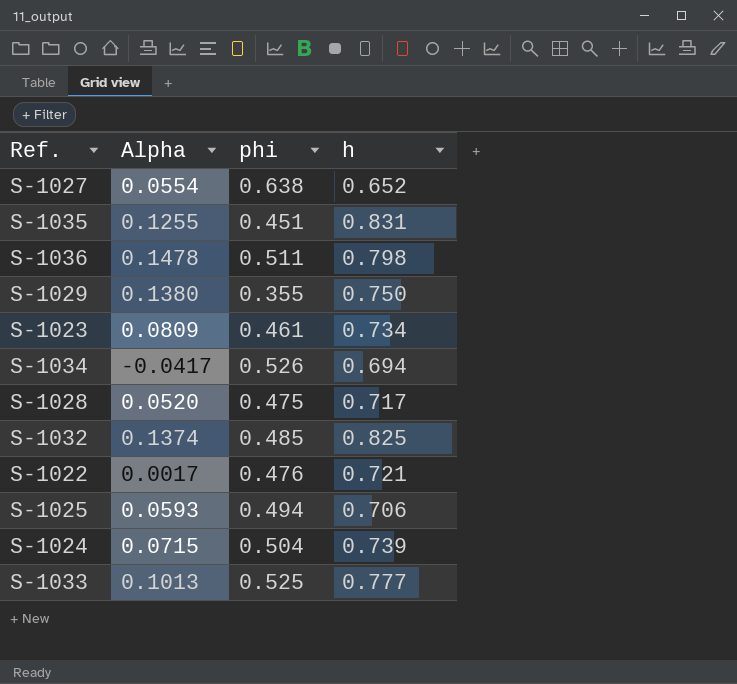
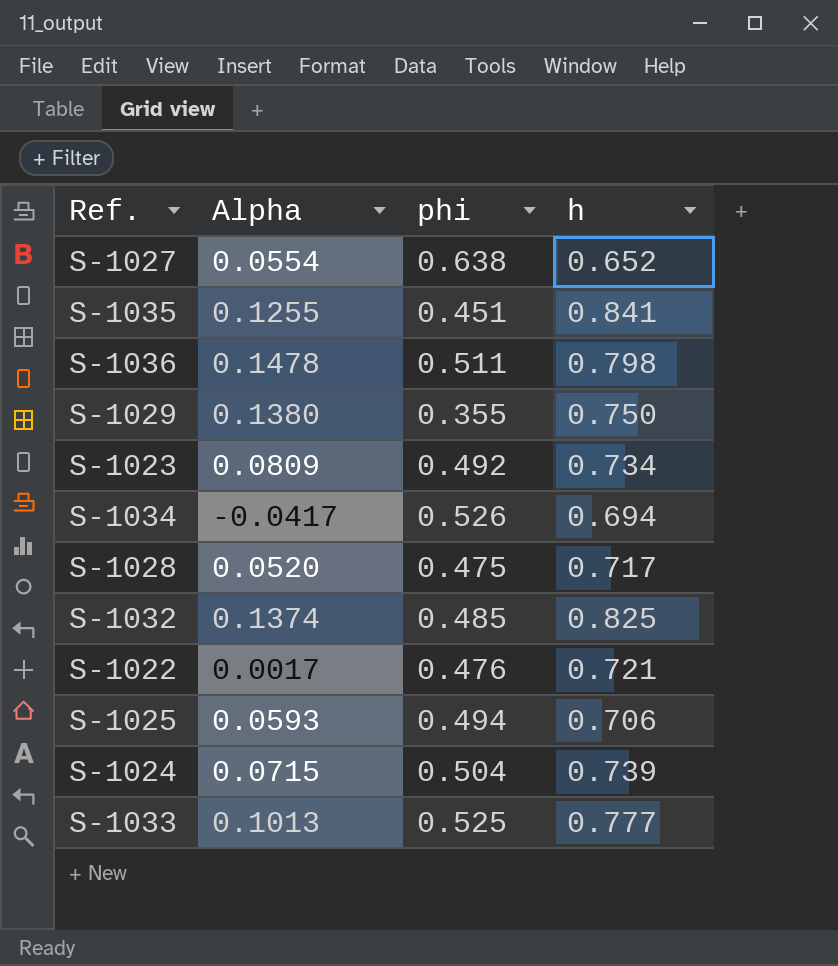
S-1035 | h: 0.831 -> 0.841
S-1023 | phi: 0.461 -> 0.492

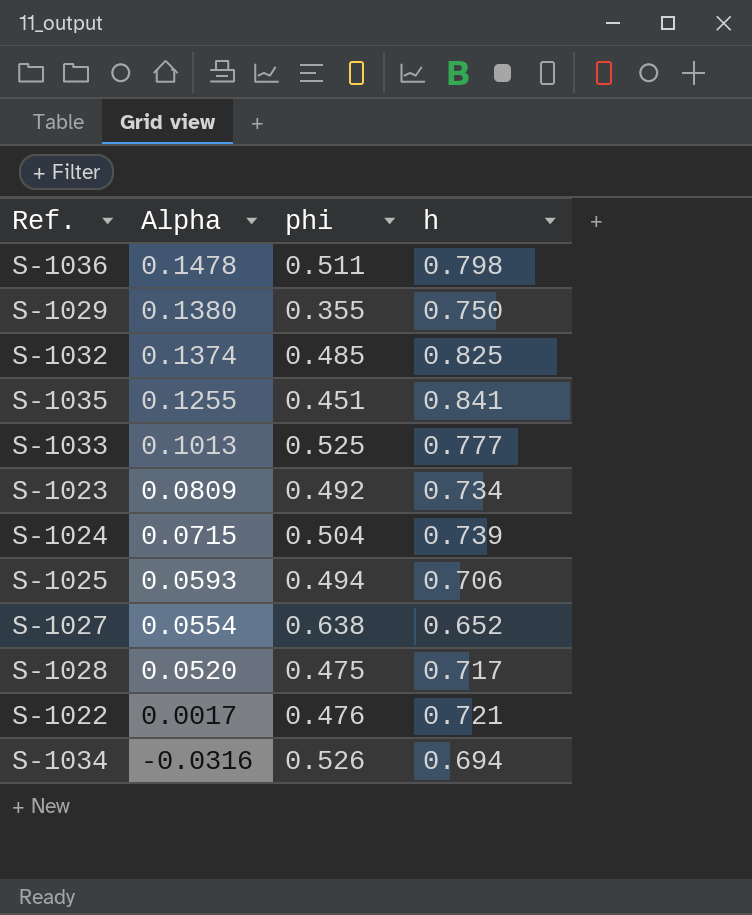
row order: none -> Alpha descending
S-1034 | Alpha: -0.0417 -> -0.0316

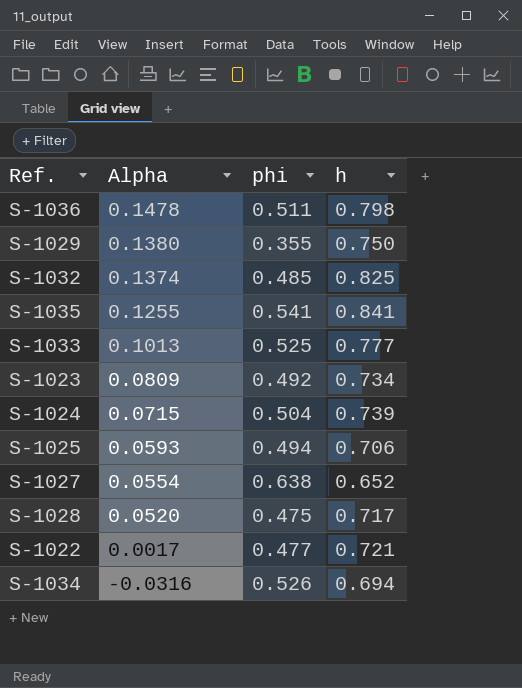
S-1035 | phi: 0.451 -> 0.541
S-1022 | phi: 0.476 -> 0.477

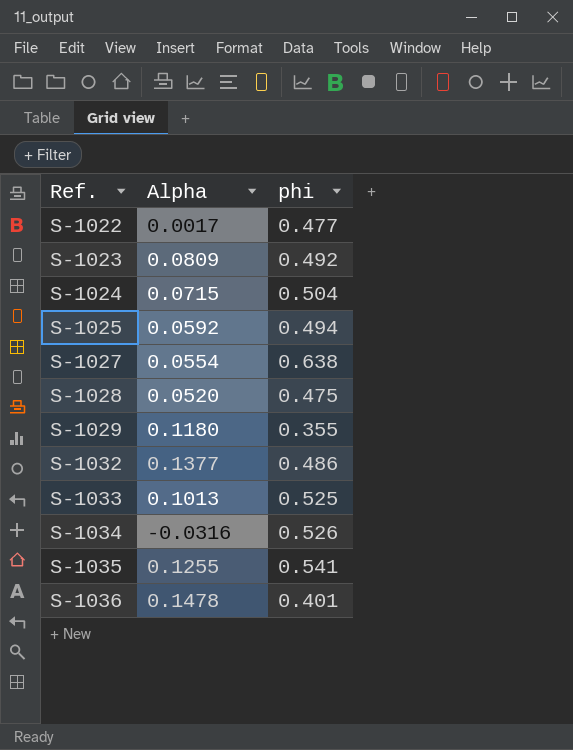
row order: Alpha descending -> Ref. ascending
column h | position: 4 -> none
S-1025 | Alpha: 0.0593 -> 0.0592
S-1029 | Alpha: 0.1380 -> 0.1180
S-1032 | Alpha: 0.1374 -> 0.1377
S-1032 | phi: 0.485 -> 0.486
S-1036 | phi: 0.511 -> 0.401

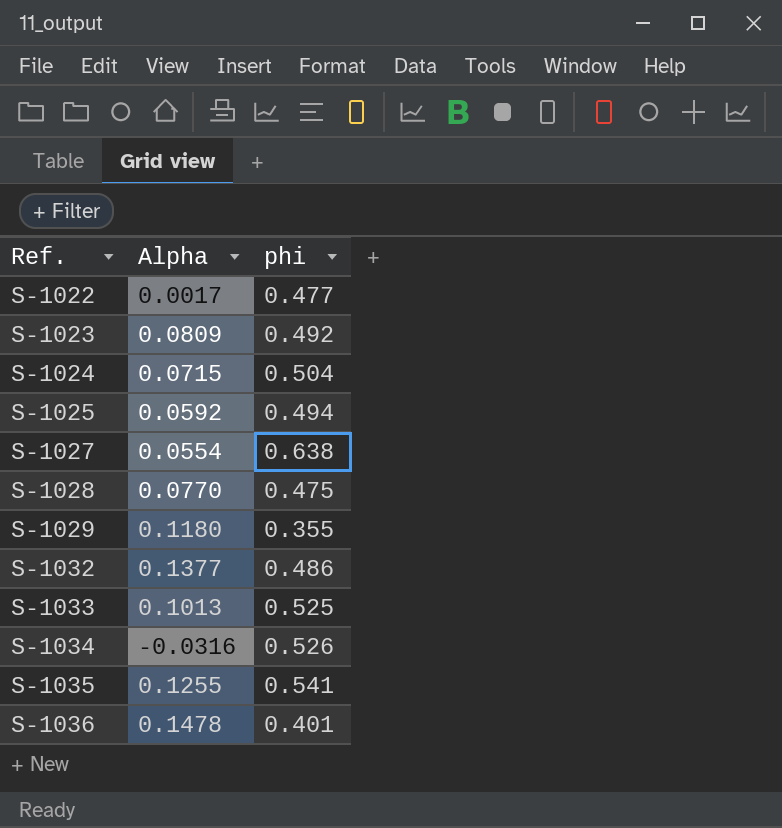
S-1028 | Alpha: 0.0520 -> 0.0770

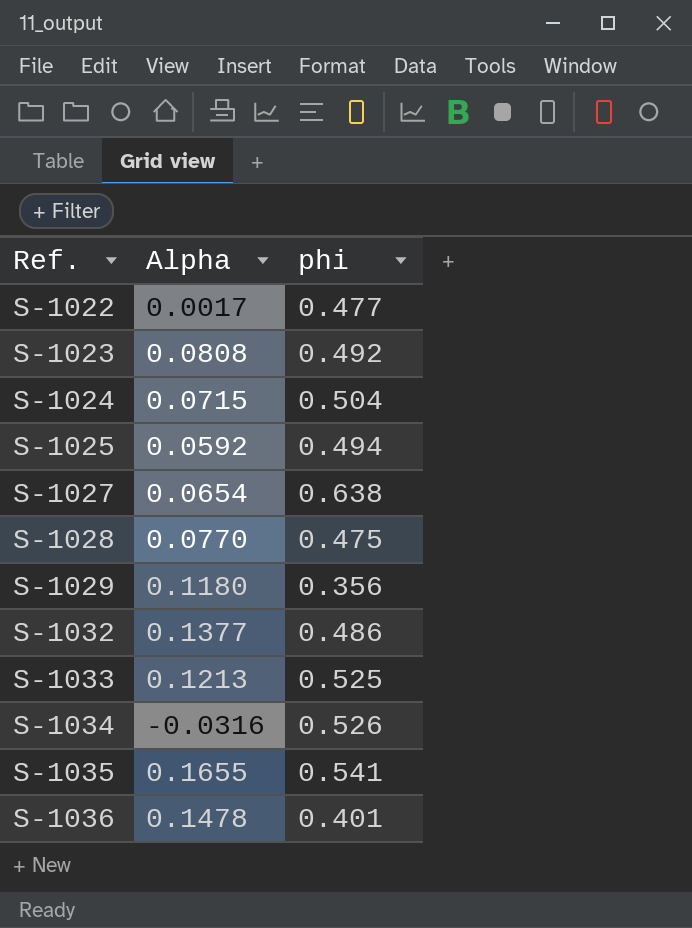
S-1023 | Alpha: 0.0809 -> 0.0808
S-1027 | Alpha: 0.0554 -> 0.0654
S-1029 | phi: 0.355 -> 0.356
S-1033 | Alpha: 0.1013 -> 0.1213
S-1035 | Alpha: 0.1255 -> 0.1655

